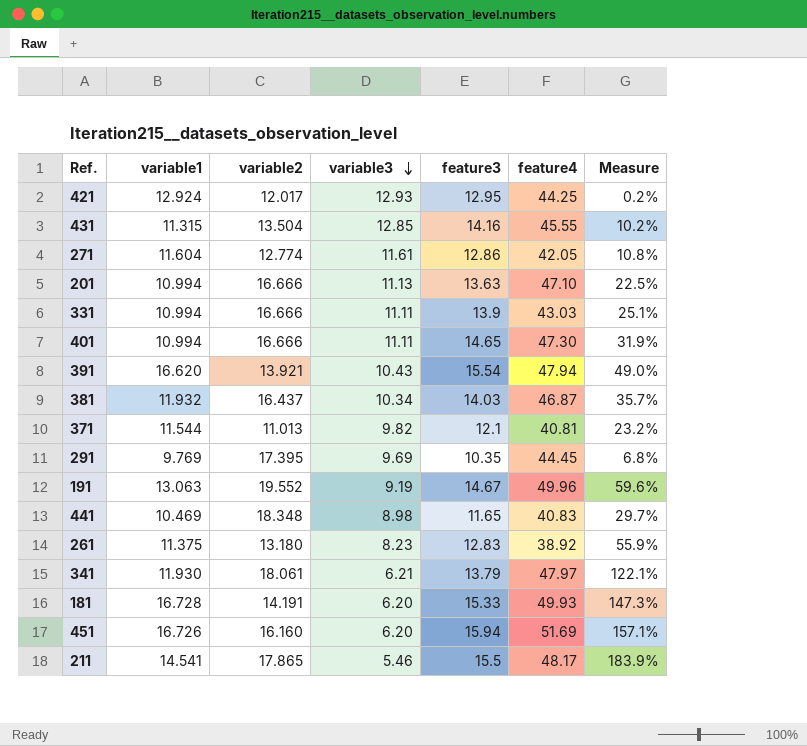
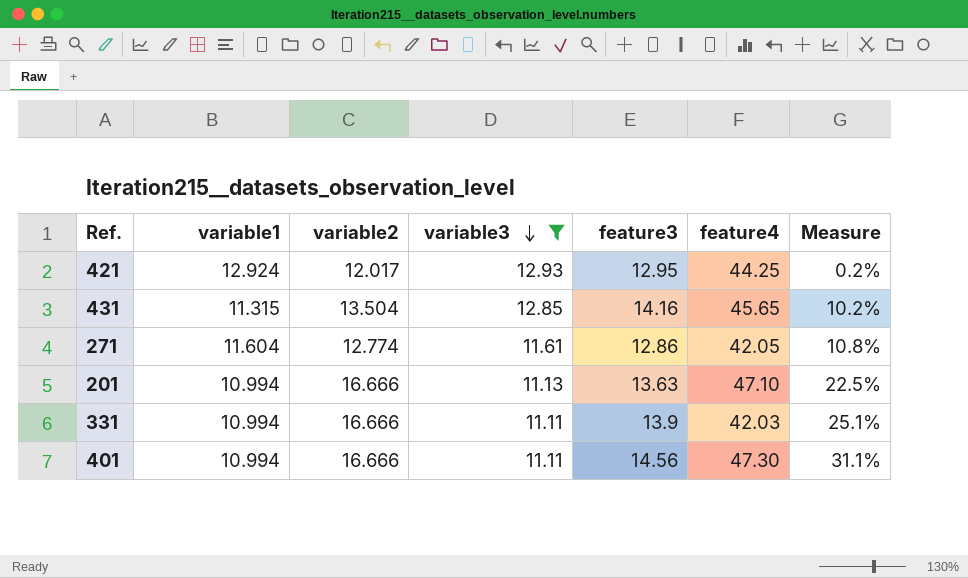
filter: none -> variable3 >= 11.11
431 | feature4: 45.55 -> 45.65
331 | feature4: 43.03 -> 42.03
401 | feature3: 14.65 -> 14.56
401 | Measure: 31.9% -> 31.1%

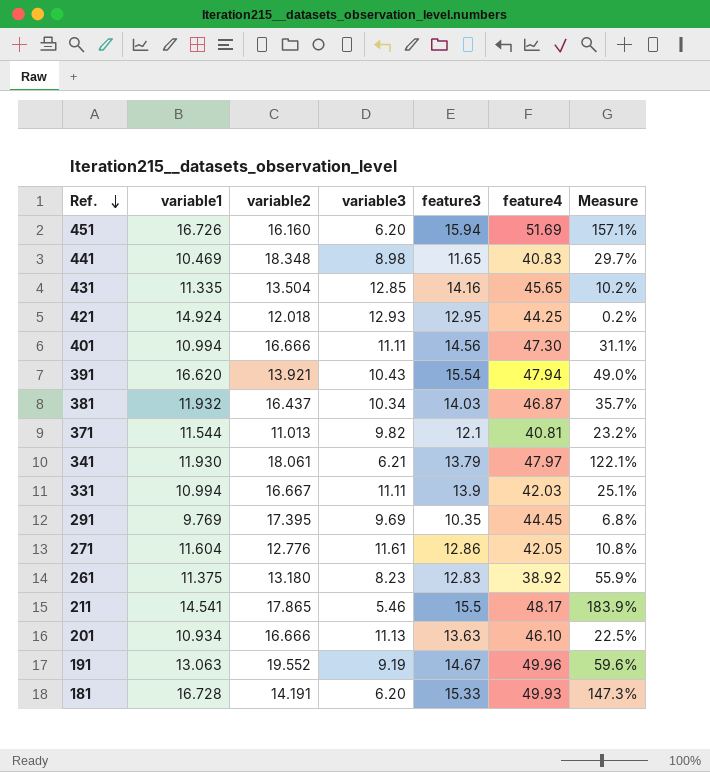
filter: variable3 >= 11.11 -> none
row order: variable3 descending -> Ref. descending
431 | variable1: 11.315 -> 11.335
421 | variable1: 12.924 -> 14.924
421 | variable2: 12.017 -> 12.018
331 | variable2: 16.666 -> 16.667
271 | variable2: 12.774 -> 12.776
201 | variable1: 10.994 -> 10.934
201 | feature4: 47.10 -> 46.10

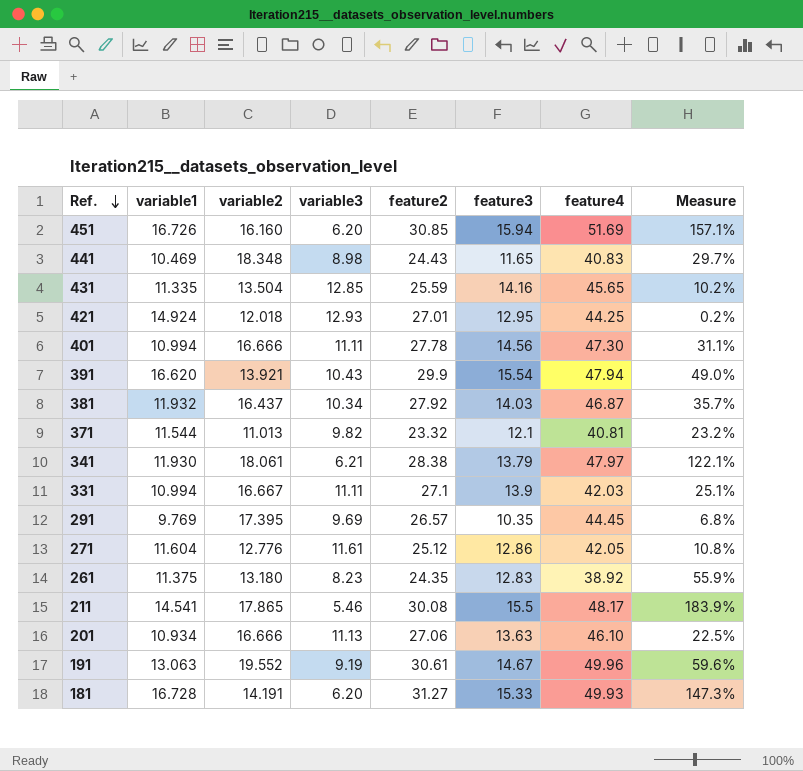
column feature2 | position: none -> 5

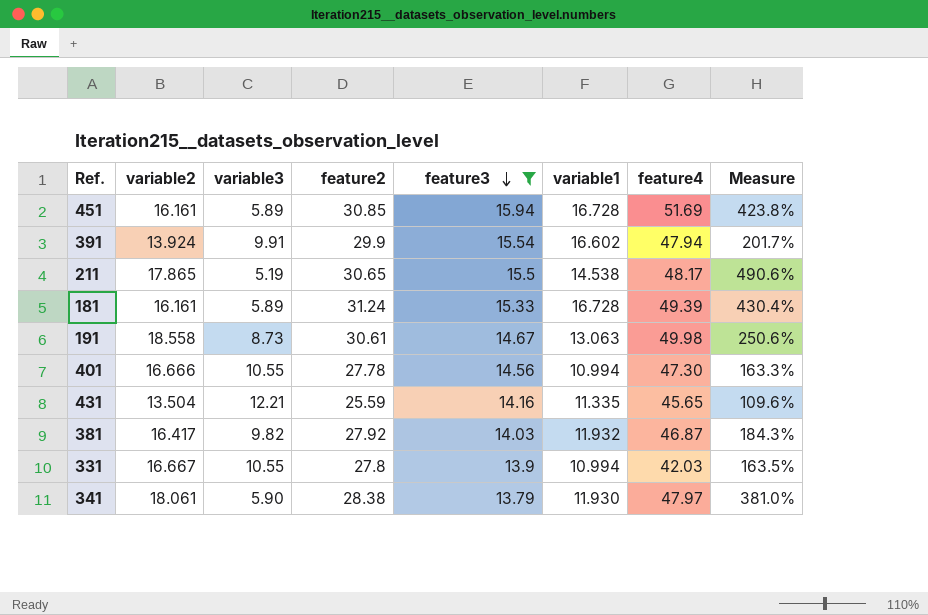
filter: none -> feature3 >= 13.79
row order: Ref. descending -> feature3 descending
column variable1 | position: 2 -> 6
column Measure | formula: ([feature3] - [variable3]) / [variable3] -> ([feature2] - [variable3]) / [variable3]
451 | variable2: 16.160 -> 16.161
451 | variable3: 6.20 -> 5.89
451 | variable1: 16.726 -> 16.728
391 | variable2: 13.921 -> 13.924
391 | variable3: 10.43 -> 9.91
391 | variable1: 16.620 -> 16.602
211 | variable3: 5.46 -> 5.19
211 | feature2: 30.08 -> 30.65
211 | variable1: 14.541 -> 14.538
181 | variable2: 14.191 -> 16.161
181 | variable3: 6.20 -> 5.89
181 | feature2: 31.27 -> 31.24
181 | feature4: 49.93 -> 49.39
191 | variable2: 19.552 -> 18.558
191 | variable3: 9.19 -> 8.73
191 | feature4: 49.96 -> 49.98
401 | variable3: 11.11 -> 10.55
431 | variable3: 12.85 -> 12.21
381 | variable2: 16.437 -> 16.417
381 | variable3: 10.34 -> 9.82
331 | variable3: 11.11 -> 10.55
331 | feature2: 27.1 -> 27.8
341 | variable3: 6.21 -> 5.90

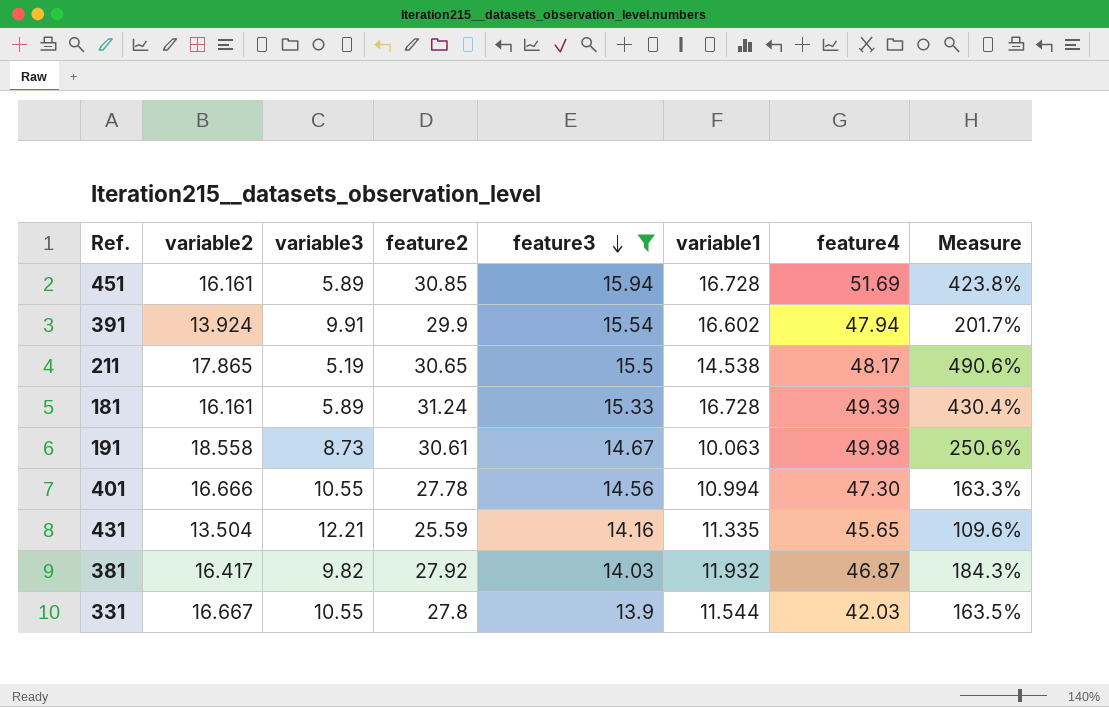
row 341: 18.061 | 5.90 | 28.38 | 13.79 | 11.930 | 47.97 | 381.0% -> none
191 | variable1: 13.063 -> 10.063
331 | variable1: 10.994 -> 11.544

